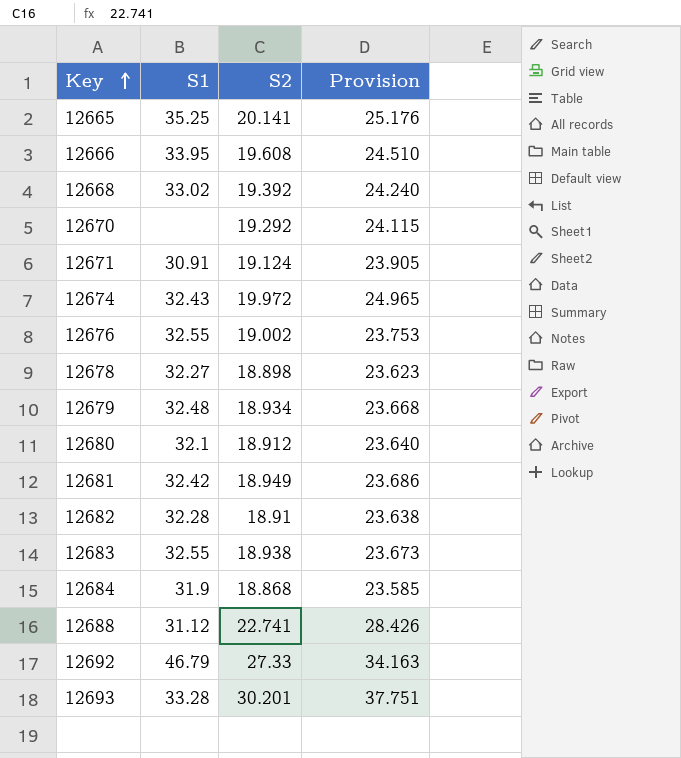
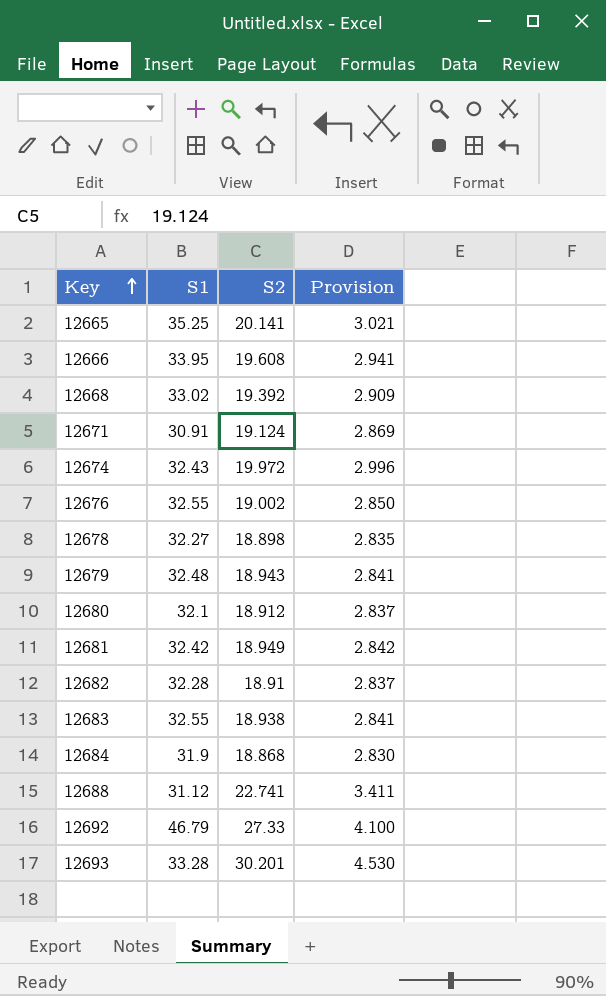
column Provision | formula: [S2] * 1.25 -> [S2] * 0.15
row 12670: none | 19.292 | 24.115 -> none
12679 | S2: 18.934 -> 18.943

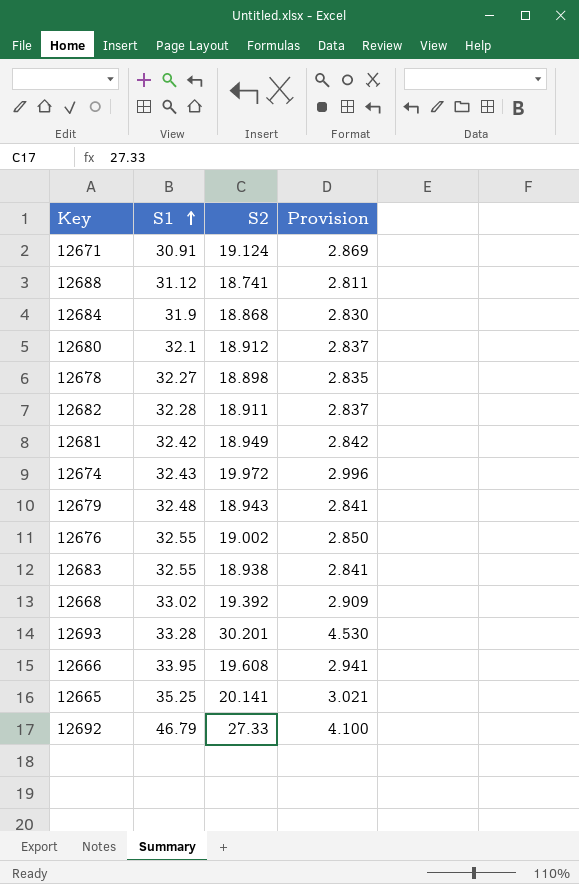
row order: Key ascending -> S1 ascending
12688 | S2: 22.741 -> 18.741
12688 | Provision: 3.411 -> 2.811
12682 | S2: 18.91 -> 18.911

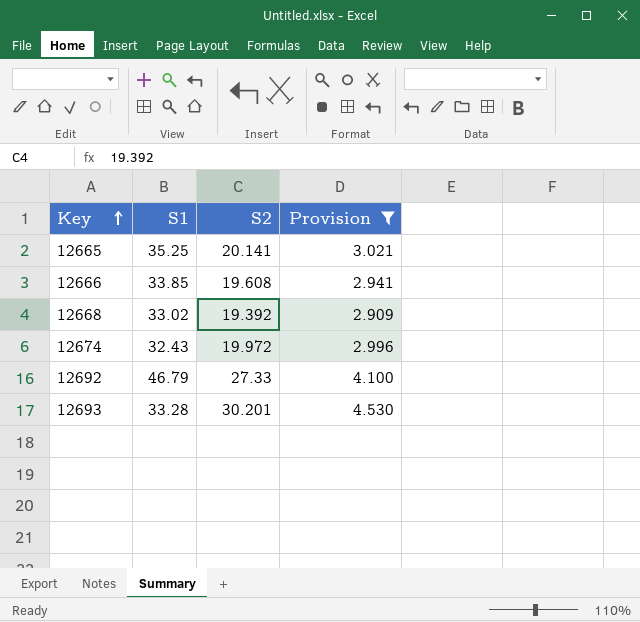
filter: none -> Provision >= 2.909
row order: S1 ascending -> Key ascending
12666 | S1: 33.95 -> 33.85

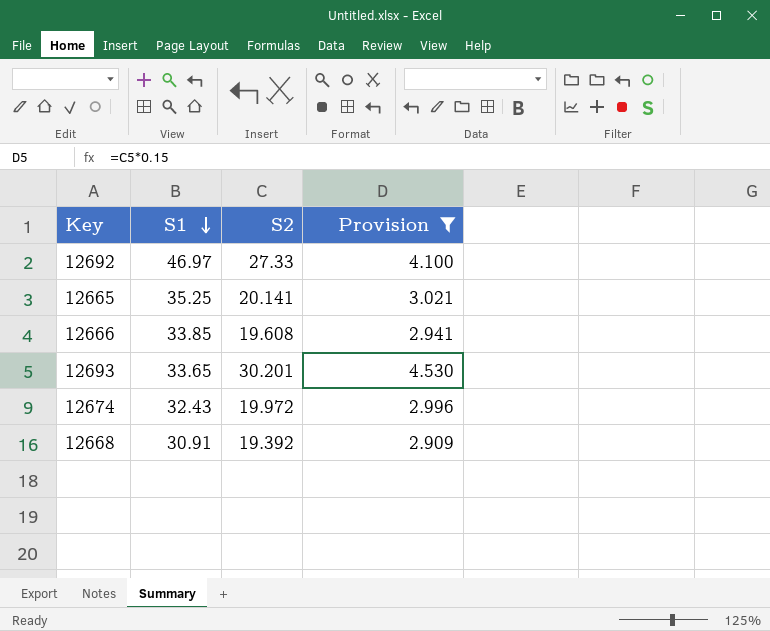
row order: Key ascending -> S1 descending
12692 | S1: 46.79 -> 46.97
12693 | S1: 33.28 -> 33.65
12668 | S1: 33.02 -> 30.91

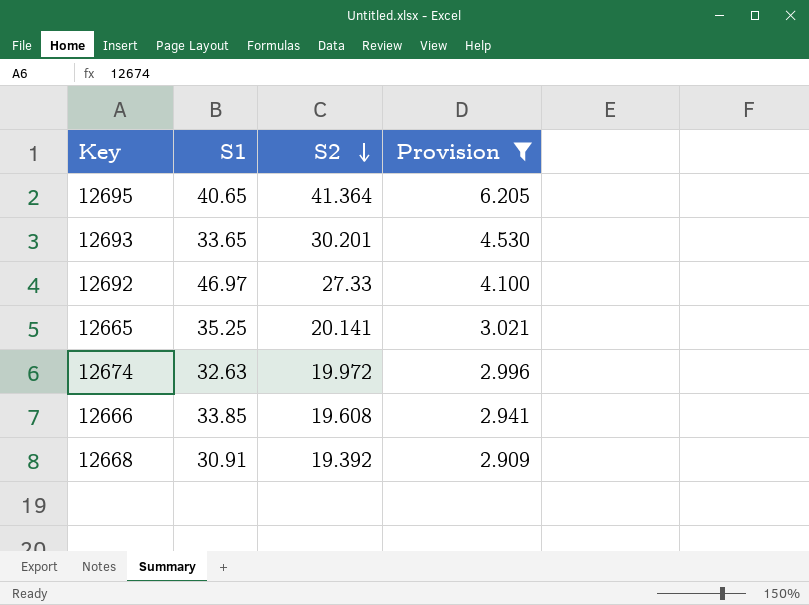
row order: S1 descending -> S2 descending
row 12695: none -> 40.65 | 41.364 | 6.205
12674 | S1: 32.43 -> 32.63

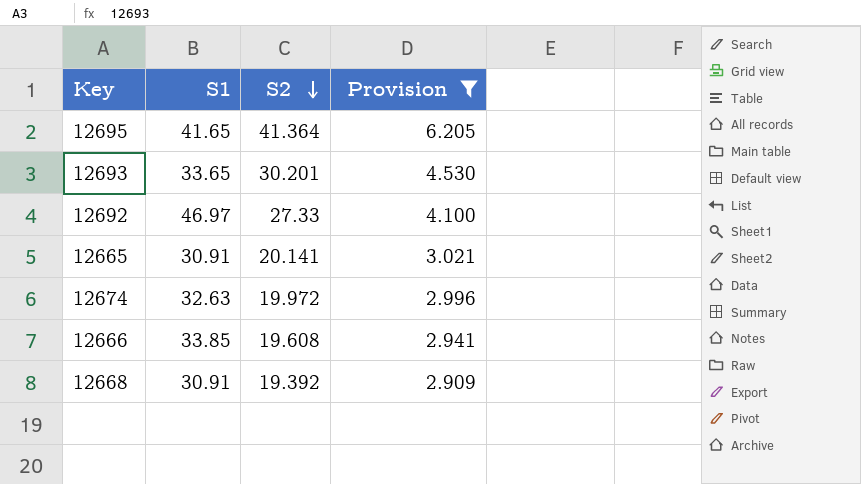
12695 | S1: 40.65 -> 41.65
12665 | S1: 35.25 -> 30.91

